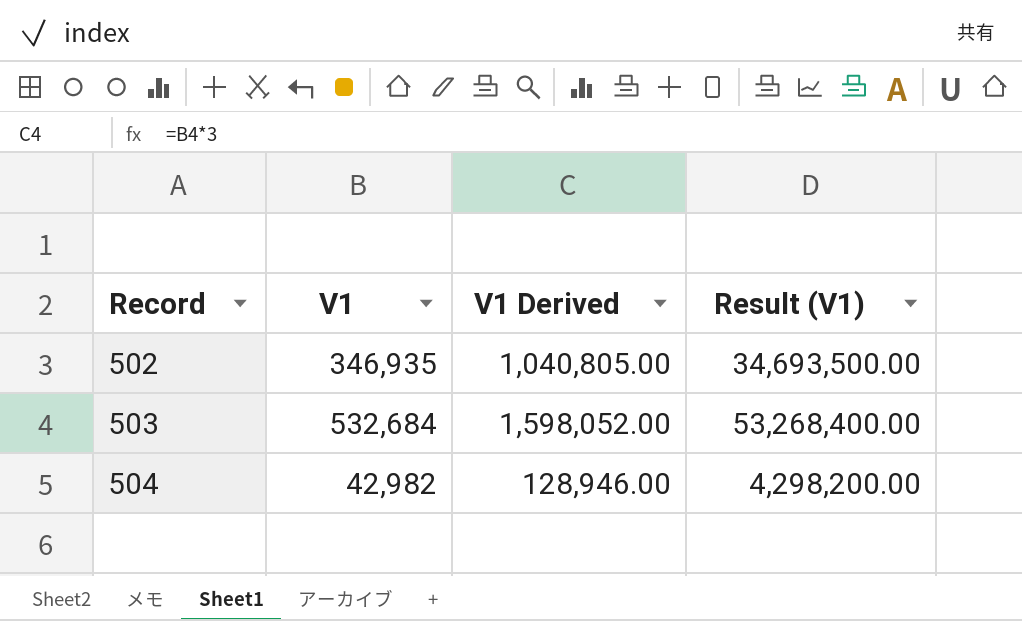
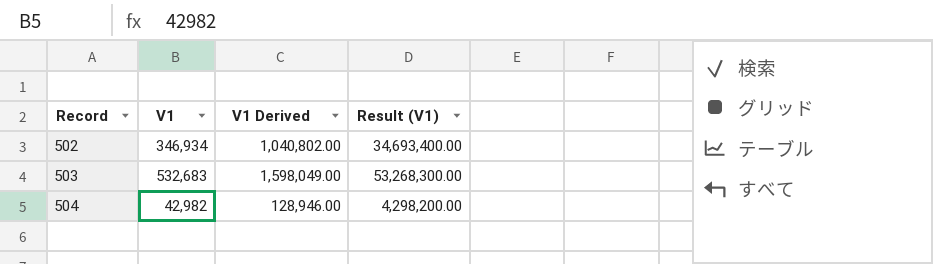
502 | V1: 346,935 -> 346,934
502 | V1 Derived: 1,040,805.00 -> 1,040,802.00
502 | Result (V1): 34,693,500.00 -> 34,693,400.00
503 | V1: 532,684 -> 532,683
503 | V1 Derived: 1,598,052.00 -> 1,598,049.00
503 | Result (V1): 53,268,400.00 -> 53,268,300.00

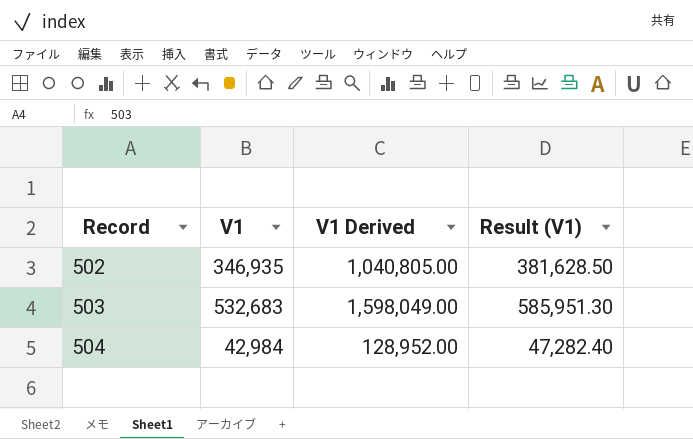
column Result (V1) | formula: [V1] * 100 -> [V1] * 1.1
502 | V1: 346,934 -> 346,935
502 | V1 Derived: 1,040,802.00 -> 1,040,805.00
504 | V1: 42,982 -> 42,984
504 | V1 Derived: 128,946.00 -> 128,952.00

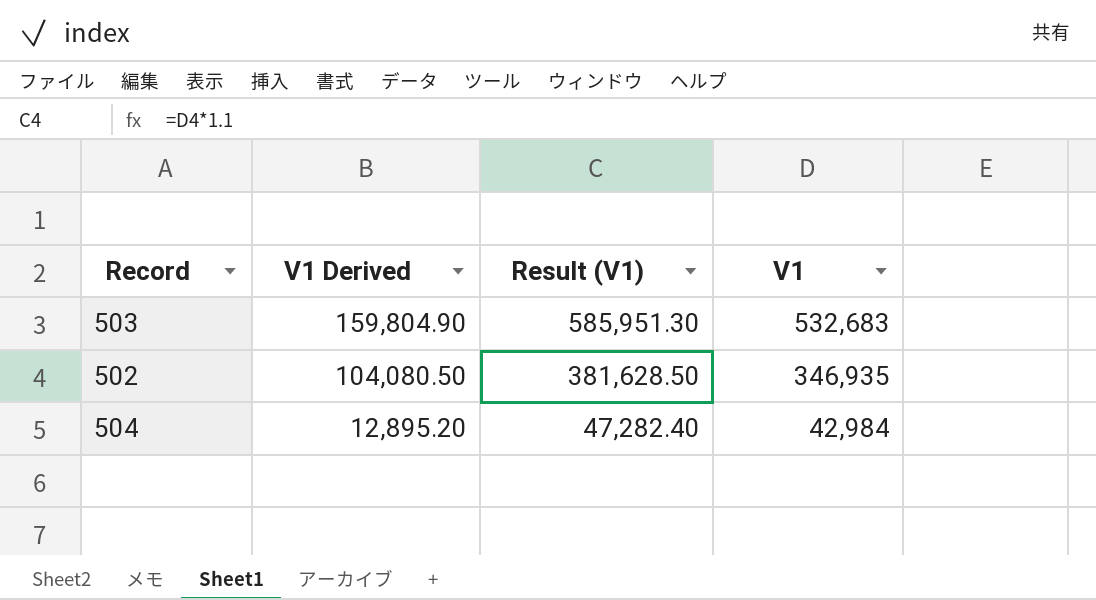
row order: Record ascending -> V1 Derived descending
column V1 Derived | formula: [V1] * 3 -> [V1] * 0.3
column V1 | position: 2 -> 4

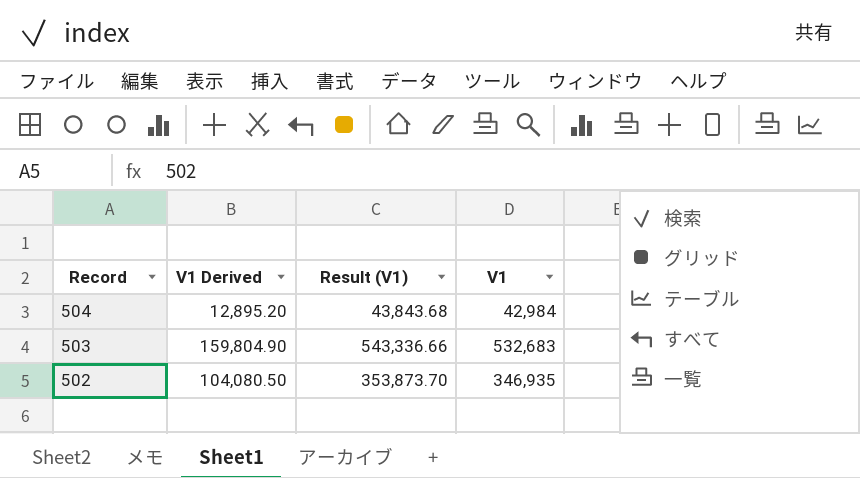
row order: V1 Derived descending -> Record descending
column Result (V1) | formula: [V1] * 1.1 -> [V1] * 1.02

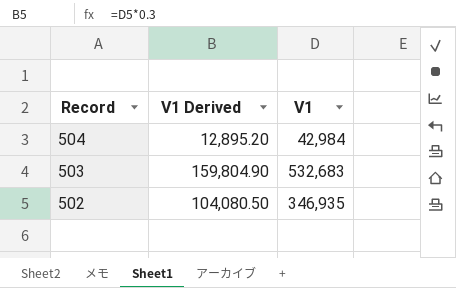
column Result (V1) | formula: [V1] * 1.02 -> none

